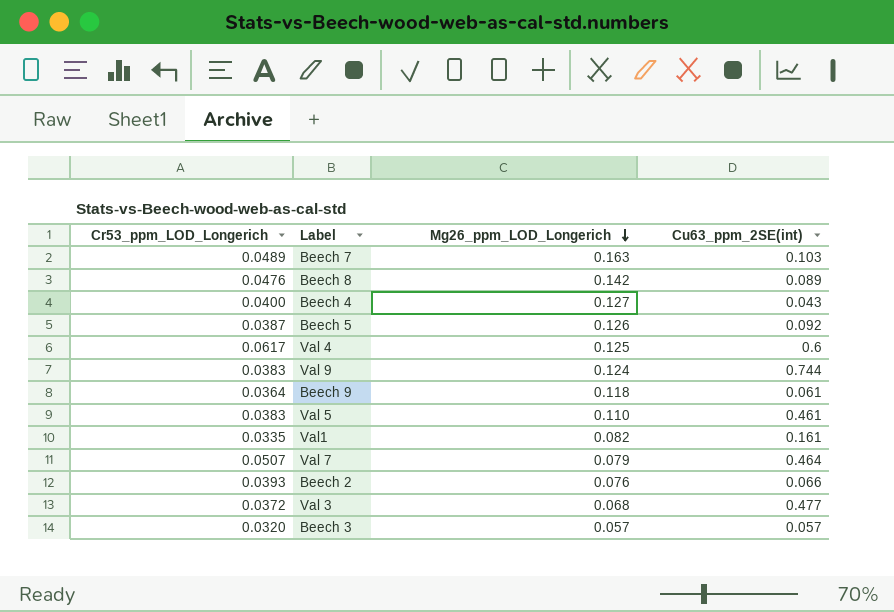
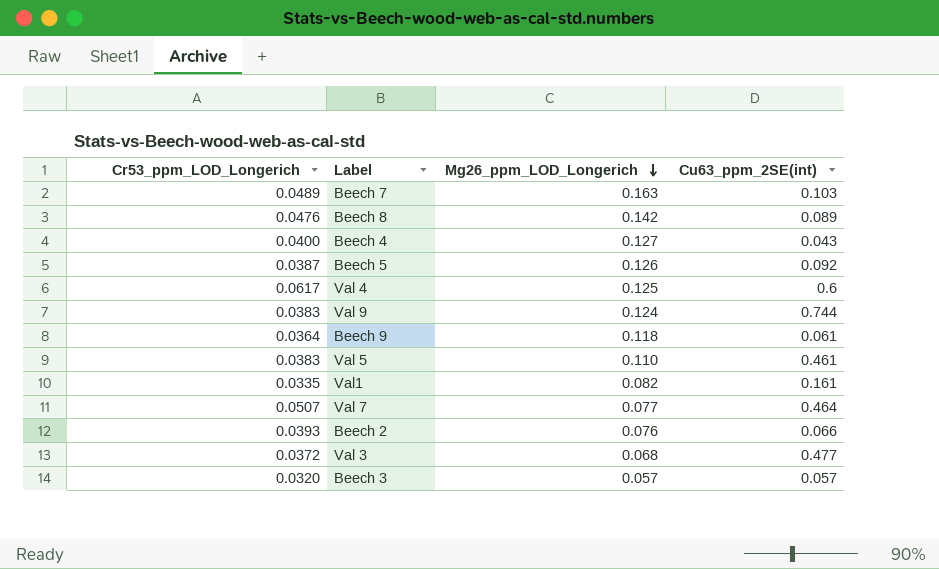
Val 7 | Mg26_ppm_LOD_Longerich: 0.079 -> 0.077

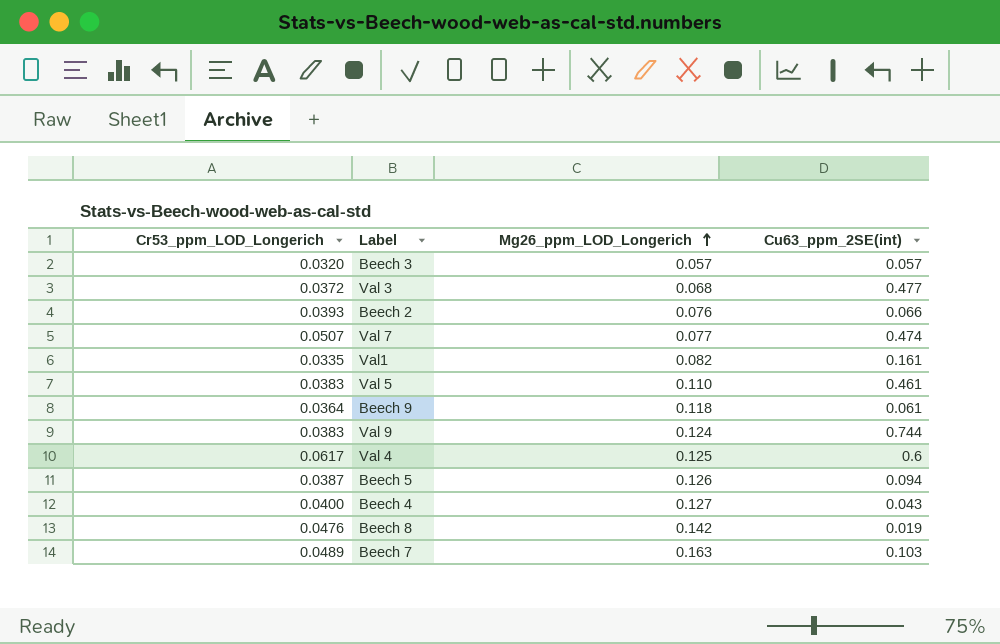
row order: Mg26_ppm_LOD_Longerich descending -> Mg26_ppm_LOD_Longerich ascending
Val 7 | Cu63_ppm_2SE(int): 0.464 -> 0.474
Beech 5 | Cu63_ppm_2SE(int): 0.092 -> 0.094
Beech 8 | Cu63_ppm_2SE(int): 0.089 -> 0.019

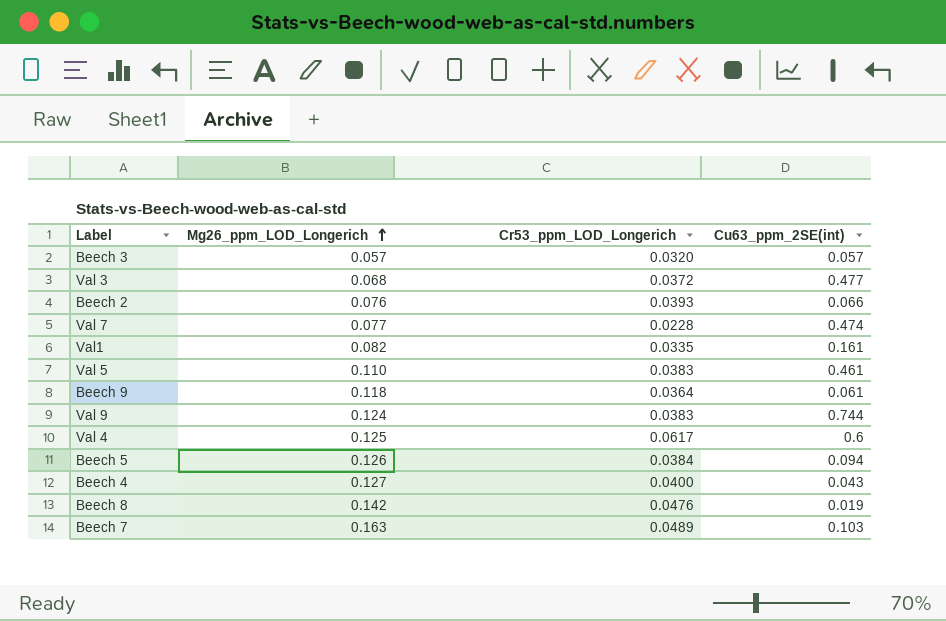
column Cr53_ppm_LOD_Longerich | position: 1 -> 3
Val 7 | Cr53_ppm_LOD_Longerich: 0.0507 -> 0.0228
Beech 5 | Cr53_ppm_LOD_Longerich: 0.0387 -> 0.0384

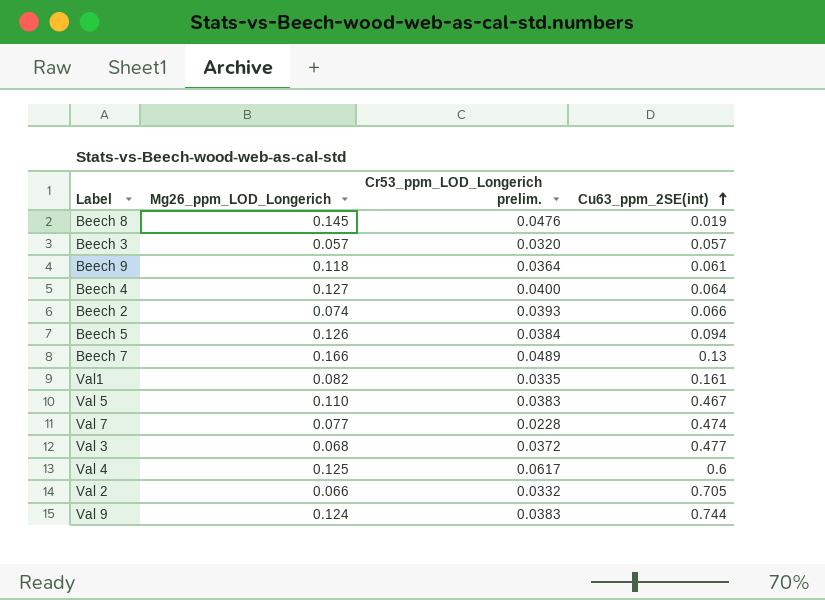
row order: Mg26_ppm_LOD_Longerich ascending -> Cu63_ppm_2SE(int) ascending
column name: Cr53_ppm_LOD_Longerich -> Cr53_ppm_LOD_Longerich prelim.
Beech 8 | Mg26_ppm_LOD_Longerich: 0.142 -> 0.145
Beech 4 | Cu63_ppm_2SE(int): 0.043 -> 0.064
Beech 2 | Mg26_ppm_LOD_Longerich: 0.076 -> 0.074
Beech 7 | Mg26_ppm_LOD_Longerich: 0.163 -> 0.166
Beech 7 | Cu63_ppm_2SE(int): 0.103 -> 0.13
Val 5 | Cu63_ppm_2SE(int): 0.461 -> 0.467
row Val 2: none -> 0.066 | 0.0332 | 0.705

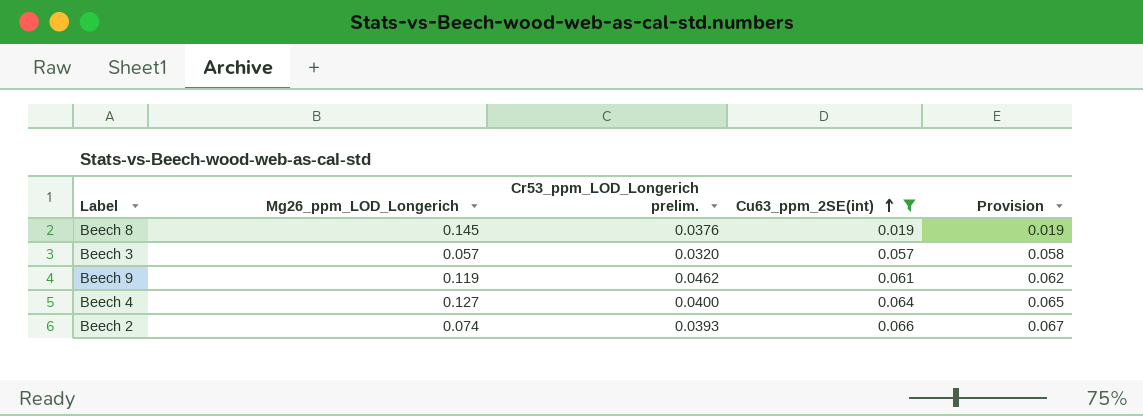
filter: none -> Cu63_ppm_2SE(int) <= 0.066
column Provision | formula: none -> [Cu63_ppm_2SE(int)] * 1.02
Beech 8 | Cr53_ppm_LOD_Longerich prelim.: 0.0476 -> 0.0376
Beech 9 | Mg26_ppm_LOD_Longerich: 0.118 -> 0.119
Beech 9 | Cr53_ppm_LOD_Longerich prelim.: 0.0364 -> 0.0462

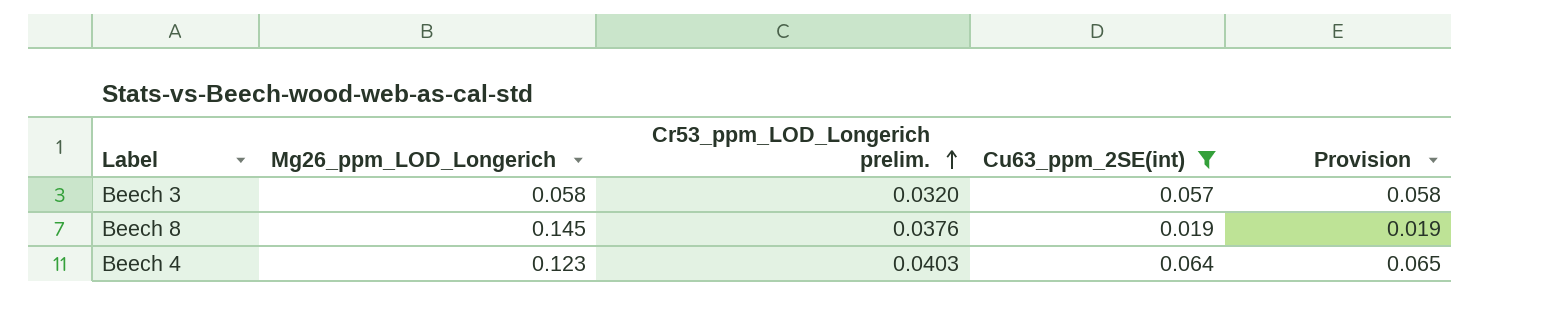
row order: Cu63_ppm_2SE(int) ascending -> Cr53_ppm_LOD_Longerich prelim. ascending
row Beech 9: 0.119 | 0.0462 | 0.061 | 0.062 -> none
row Beech 2: 0.074 | 0.0393 | 0.066 | 0.067 -> none
Beech 3 | Mg26_ppm_LOD_Longerich: 0.057 -> 0.058
Beech 4 | Mg26_ppm_LOD_Longerich: 0.127 -> 0.123
Beech 4 | Cr53_ppm_LOD_Longerich prelim.: 0.0400 -> 0.0403

